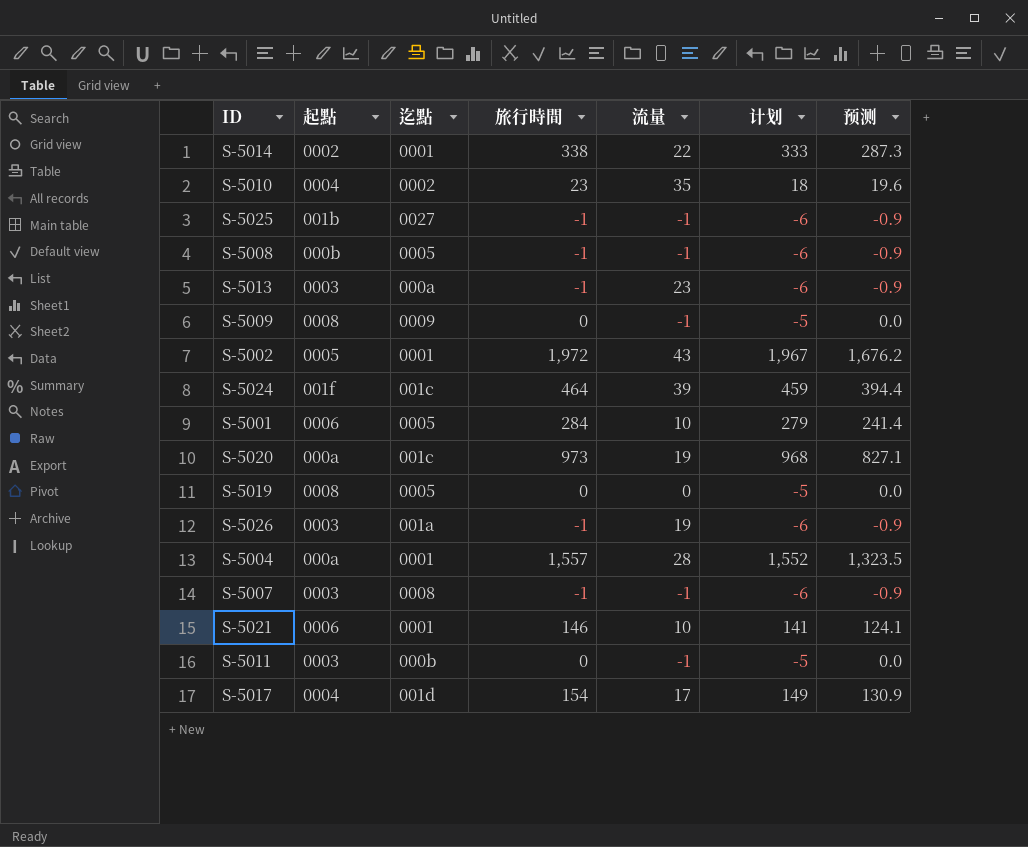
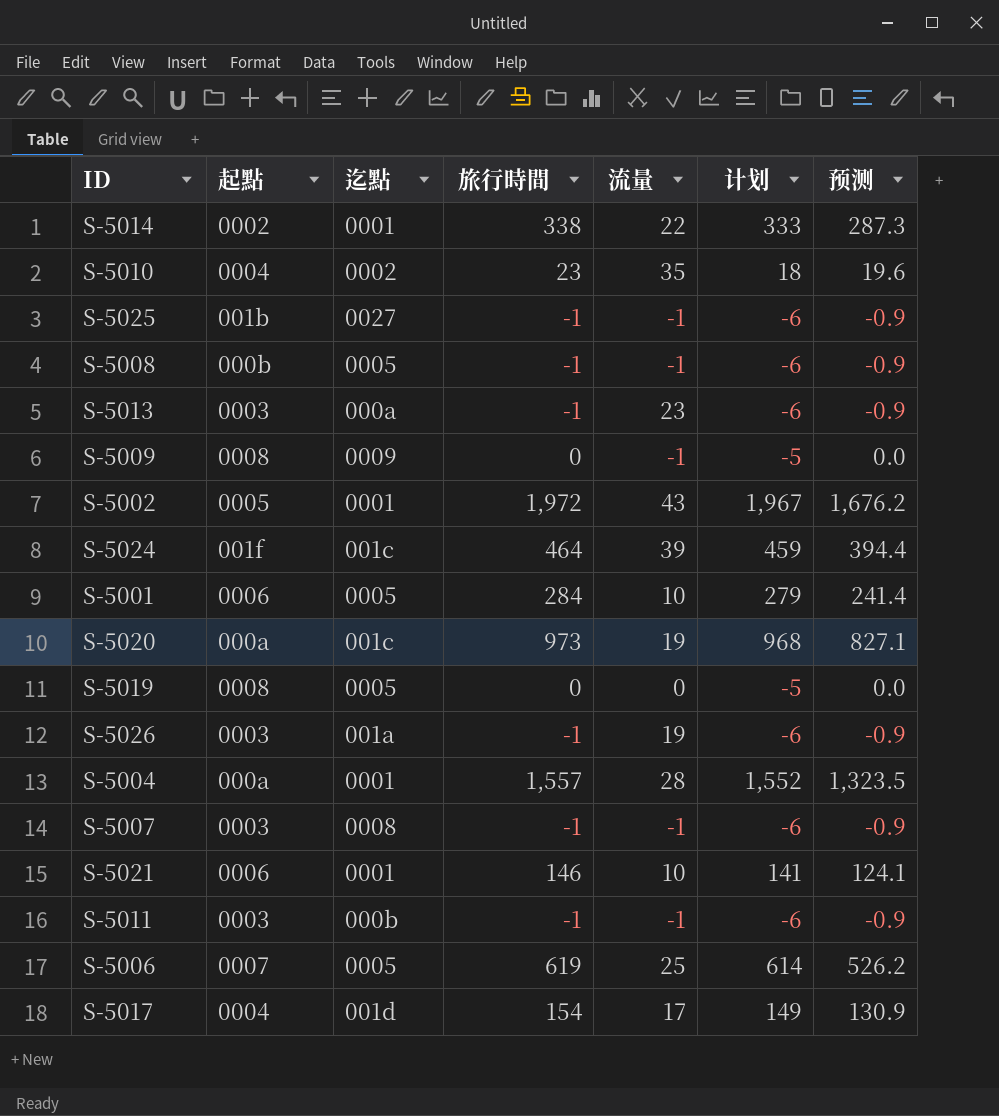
S-5011 | 旅行時間: 0 -> -1
S-5011 | 计划: -5 -> -6
S-5011 | 预测: 0.0 -> -0.9
row S-5006: none -> 0007 | 0005 | 619 | 25 | 614 | 526.2

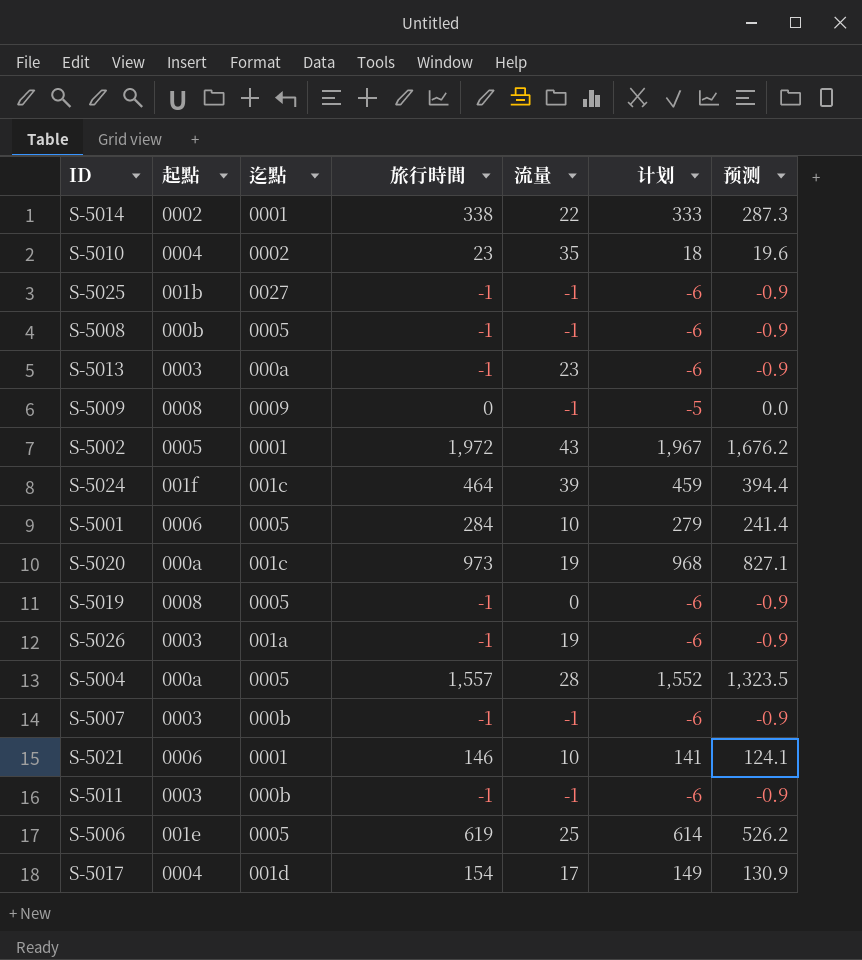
S-5019 | 旅行時間: 0 -> -1
S-5019 | 计划: -5 -> -6
S-5019 | 预测: 0.0 -> -0.9
S-5004 | 迄點: 0001 -> 0005
S-5007 | 迄點: 0008 -> 000b
S-5006 | 起點: 0007 -> 001e

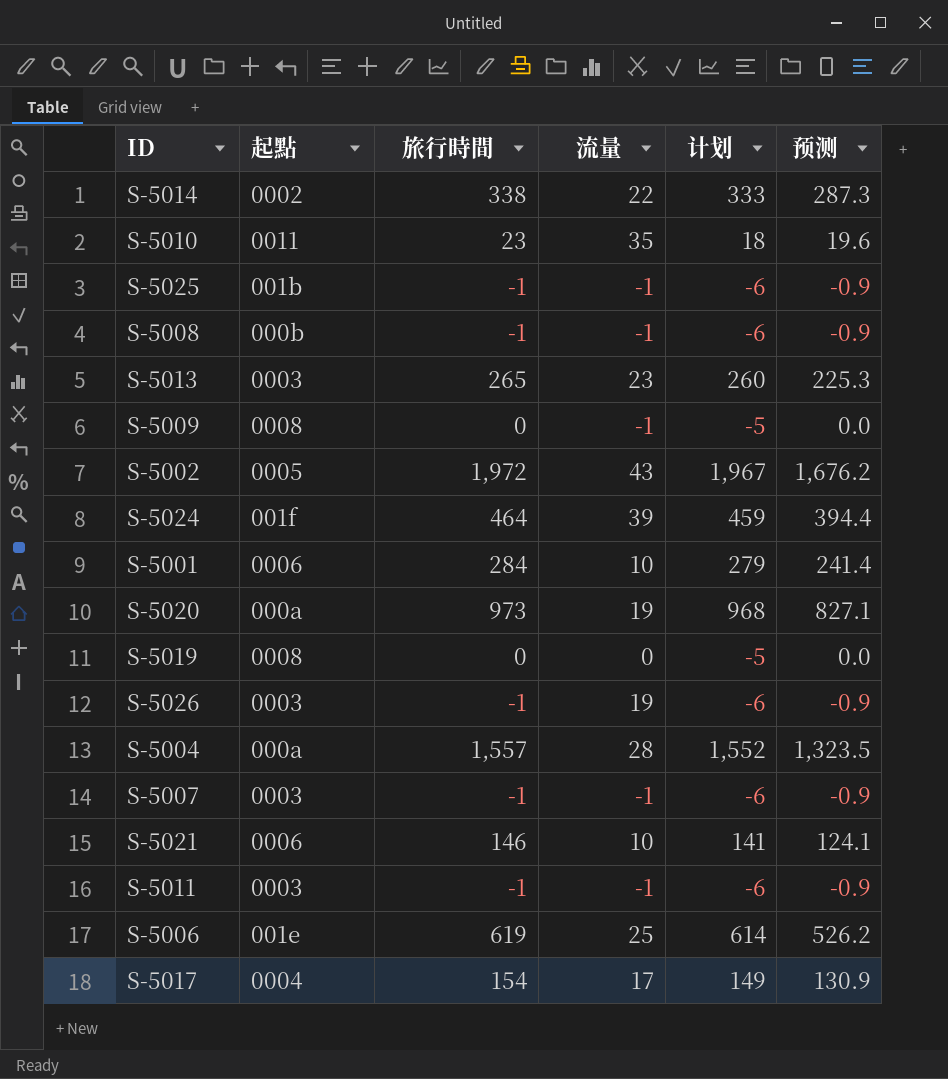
column 迄點 | position: 3 -> none
S-5010 | 起點: 0004 -> 0011
S-5013 | 旅行時間: -1 -> 265
S-5013 | 计划: -6 -> 260
S-5013 | 预测: -0.9 -> 225.3
S-5019 | 旅行時間: -1 -> 0
S-5019 | 计划: -6 -> -5
S-5019 | 预测: -0.9 -> 0.0

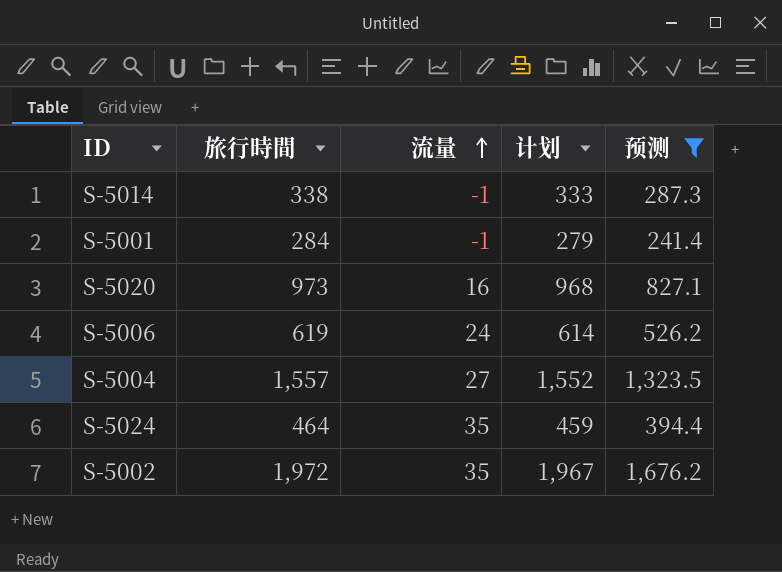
filter: none -> 预测 >= 241.4
row order: none -> 流量 ascending
column 起點 | position: 2 -> none
S-5014 | 流量: 22 -> -1
S-5001 | 流量: 10 -> -1
S-5020 | 流量: 19 -> 16
S-5006 | 流量: 25 -> 24
S-5004 | 流量: 28 -> 27
S-5024 | 流量: 39 -> 35
S-5002 | 流量: 43 -> 35

